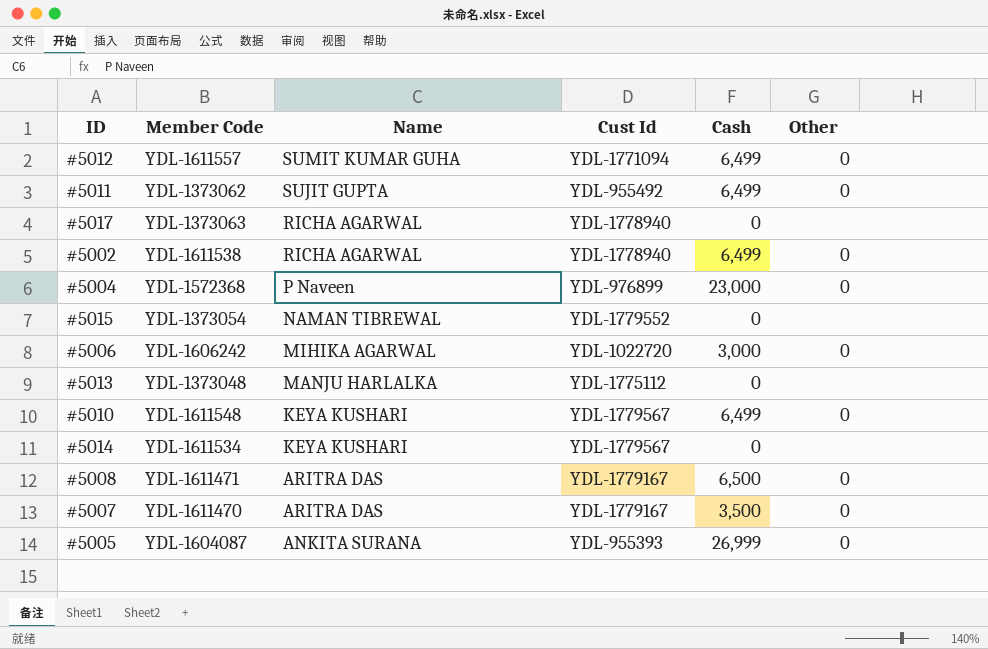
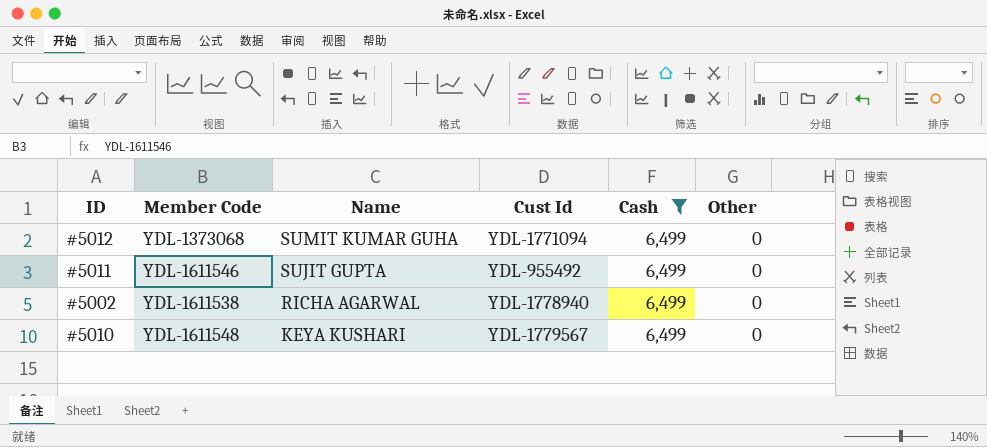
filter: none -> Cash = 6,499
#5012 | Member Code: YDL-1611557 -> YDL-1373068
#5011 | Member Code: YDL-1373062 -> YDL-1611546

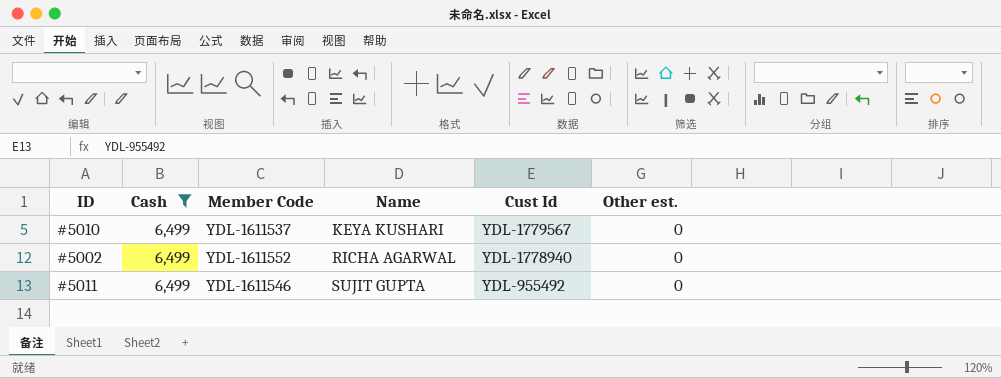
row order: Name descending -> Name ascending
column Cash | position: 5 -> 2
column name: Other -> Other est.
row #5012: YDL-1373068 | SUMIT KUMAR GUHA | YDL-1771094 | 6,499 | 0 -> none
#5010 | Member Code: YDL-1611548 -> YDL-1611537
#5002 | Member Code: YDL-1611538 -> YDL-1611552

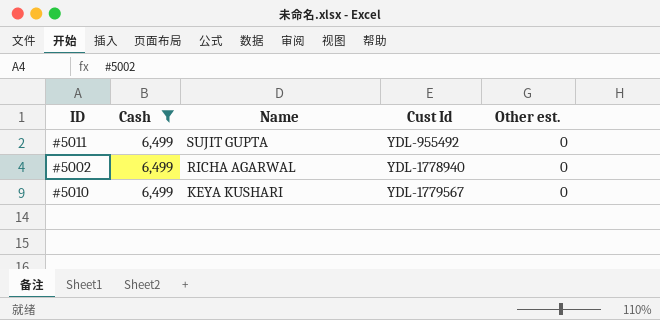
row order: Name ascending -> Name descending
column Member Code | position: 3 -> none

